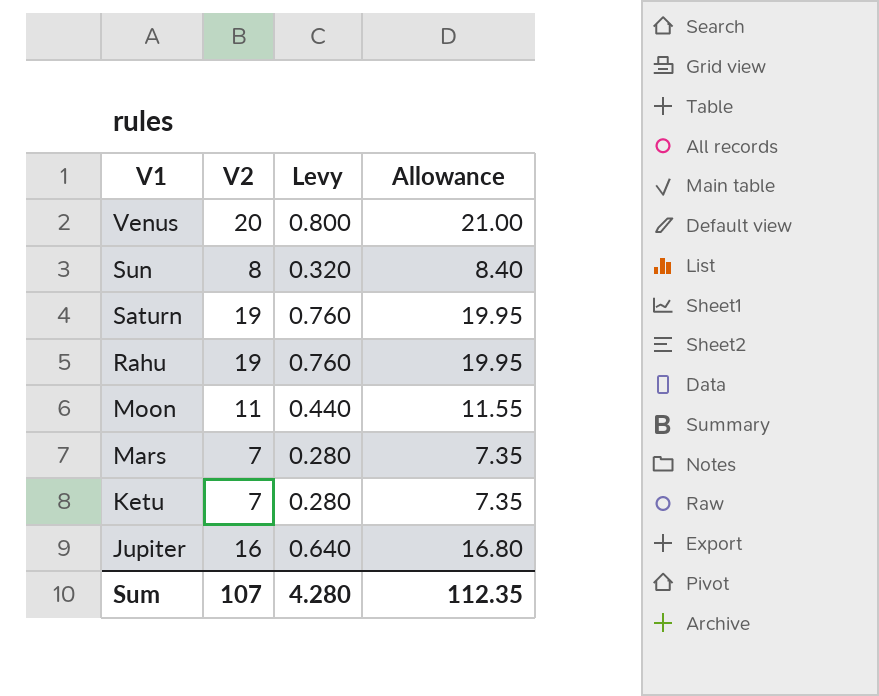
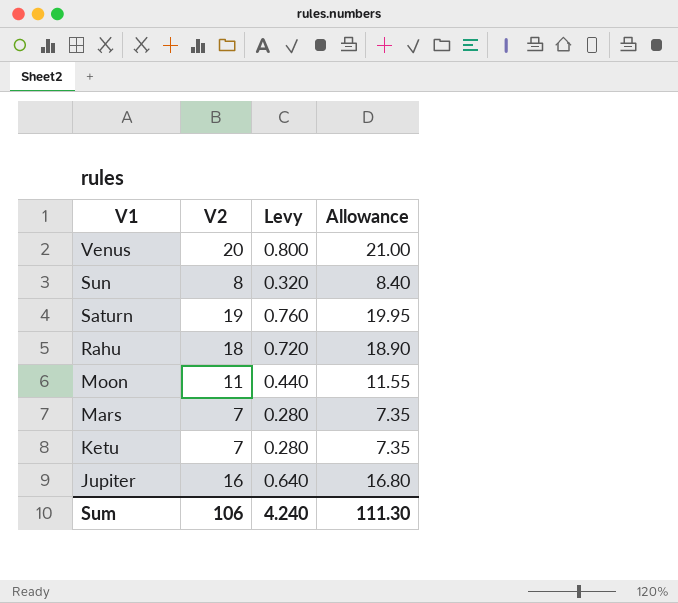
Rahu | V2: 19 -> 18
Rahu | Levy: 0.760 -> 0.720
Rahu | Allowance: 19.95 -> 18.90
Sum | V2: 107 -> 106
Sum | Levy: 4.280 -> 4.240
Sum | Allowance: 112.35 -> 111.30

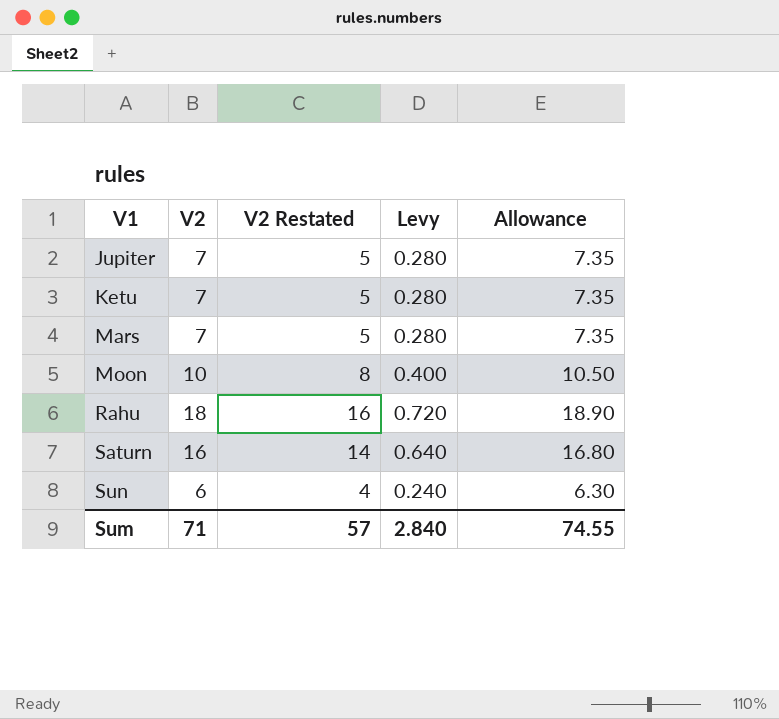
row order: V1 descending -> V1 ascending
column V2 Restated | formula: none -> [V2] - 2
row Venus: 20 | 0.800 | 21.00 -> none
Jupiter | V2: 16 -> 7
Jupiter | Levy: 0.640 -> 0.280
Jupiter | Allowance: 16.80 -> 7.35
Moon | V2: 11 -> 10
Moon | Levy: 0.440 -> 0.400
Moon | Allowance: 11.55 -> 10.50
Saturn | V2: 19 -> 16
Saturn | Levy: 0.760 -> 0.640
Saturn | Allowance: 19.95 -> 16.80
Sun | V2: 8 -> 6
Sun | Levy: 0.320 -> 0.240
Sun | Allowance: 8.40 -> 6.30
Sum | V2: 106 -> 71
Sum | Levy: 4.240 -> 2.840
Sum | Allowance: 111.30 -> 74.55

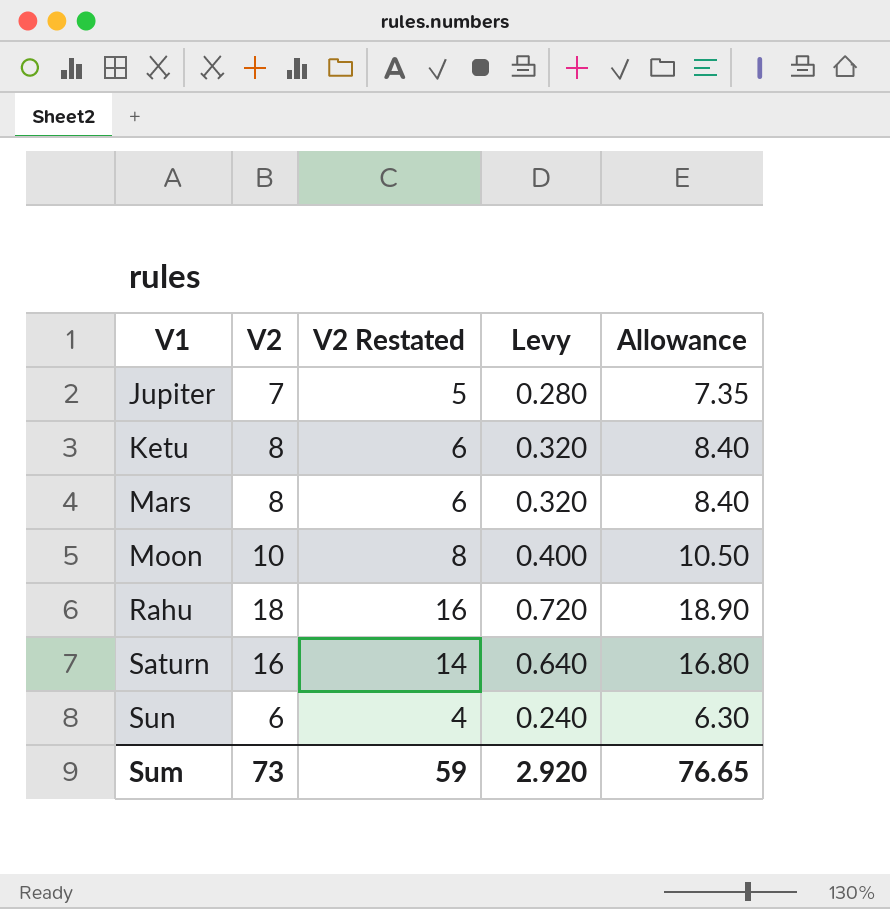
Ketu | V2: 7 -> 8
Ketu | V2 Restated: 5 -> 6
Ketu | Levy: 0.280 -> 0.320
Ketu | Allowance: 7.35 -> 8.40
Mars | V2: 7 -> 8
Mars | V2 Restated: 5 -> 6
Mars | Levy: 0.280 -> 0.320
Mars | Allowance: 7.35 -> 8.40
Sum | V2: 71 -> 73
Sum | V2 Restated: 57 -> 59
Sum | Levy: 2.840 -> 2.920
Sum | Allowance: 74.55 -> 76.65

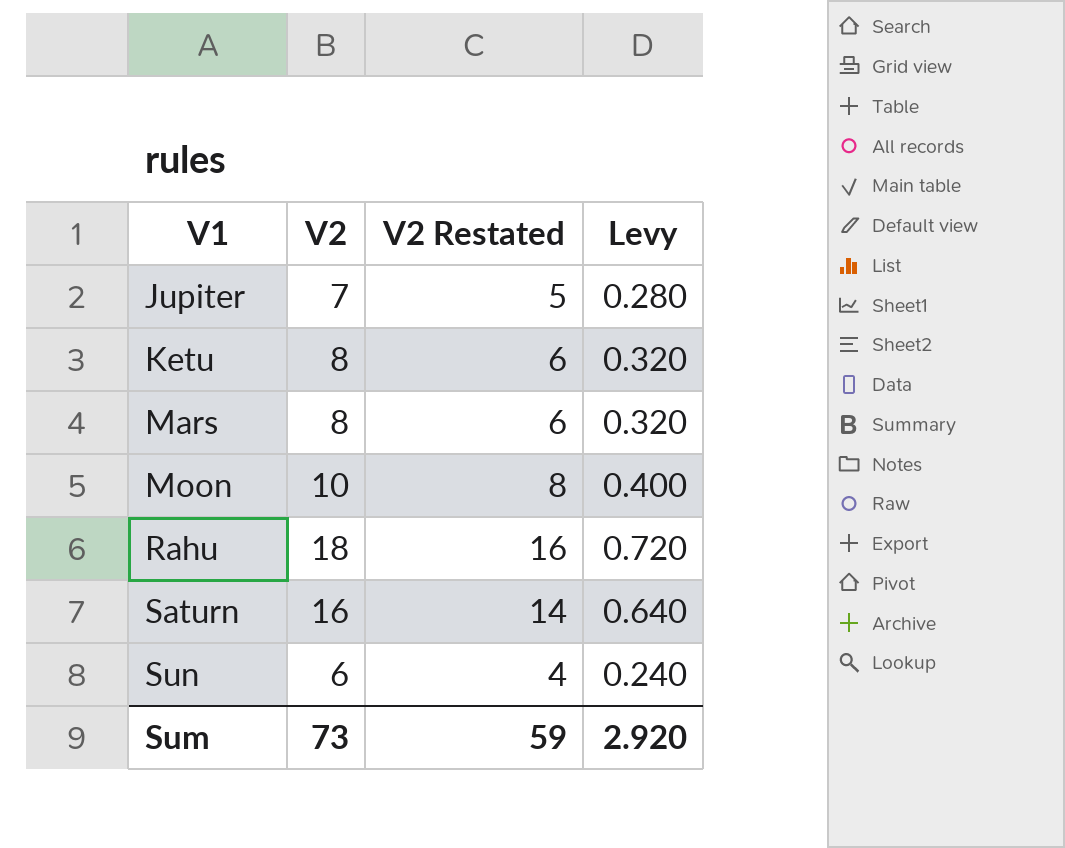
column Allowance | formula: [V2] * 1.05 -> none

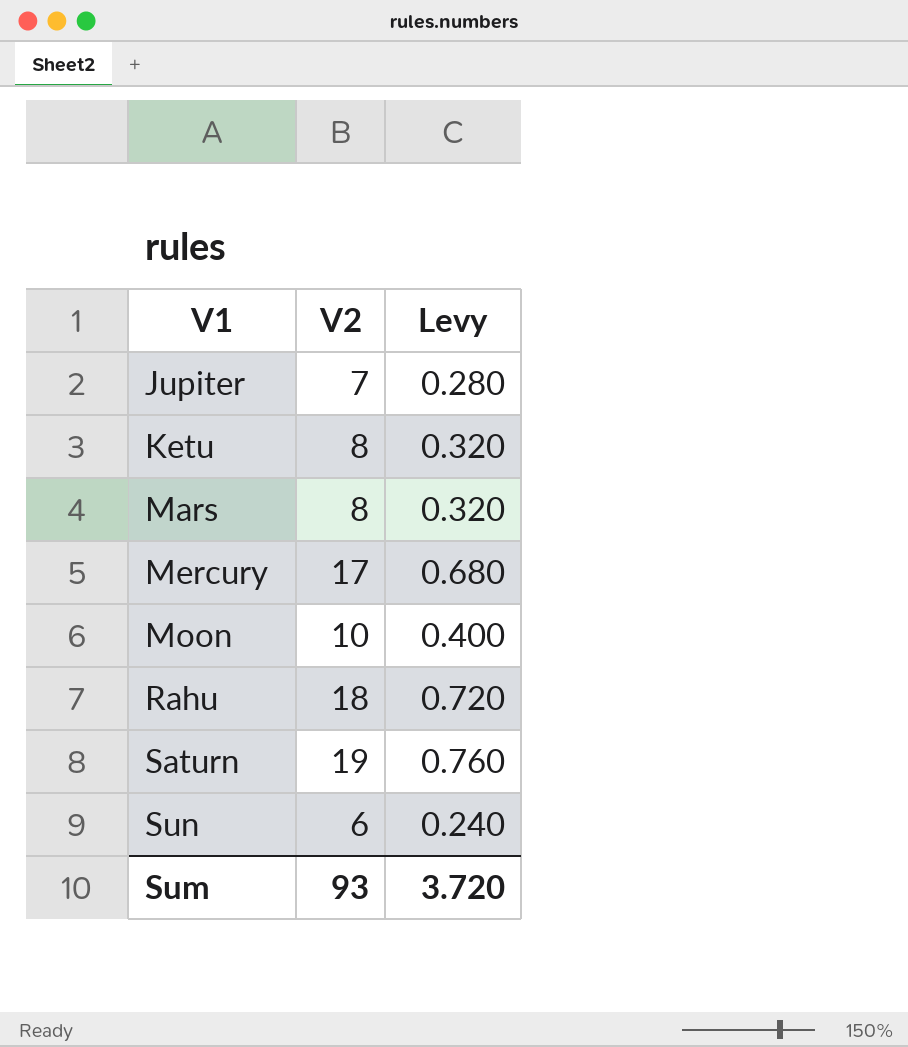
column V2 Restated | formula: [V2] - 2 -> none
row Mercury: none -> 17 | 0.680
Saturn | V2: 16 -> 19
Saturn | Levy: 0.640 -> 0.760
Sum | V2: 73 -> 93
Sum | Levy: 2.920 -> 3.720

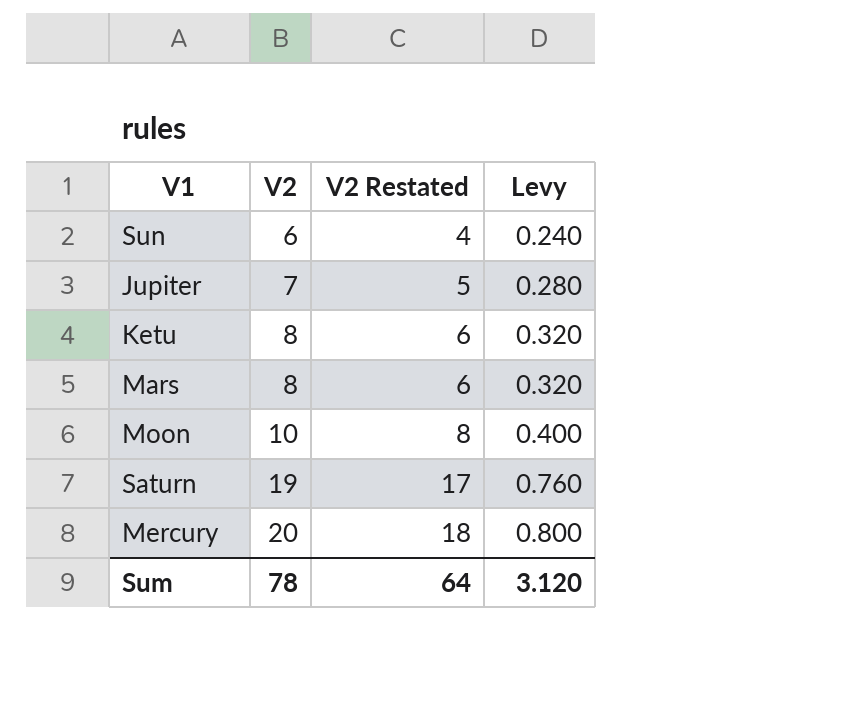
row order: V1 ascending -> V2 ascending
column V2 Restated | formula: none -> [V2] - 2
row Rahu: 18 | 0.720 -> none
Mercury | V2: 17 -> 20
Mercury | Levy: 0.680 -> 0.800
Sum | V2: 93 -> 78
Sum | Levy: 3.720 -> 3.120

